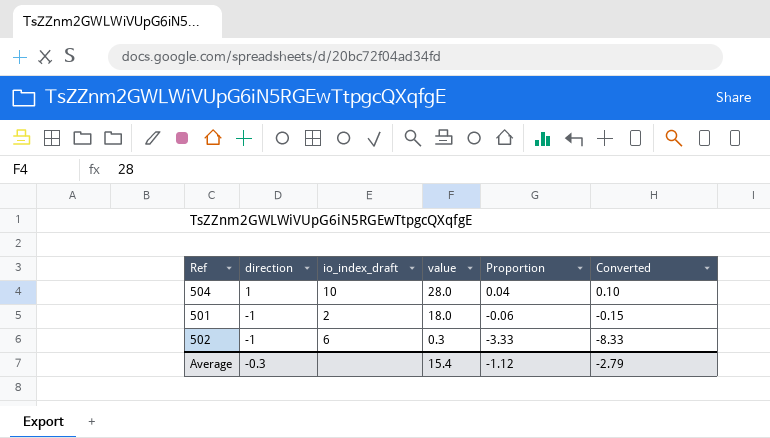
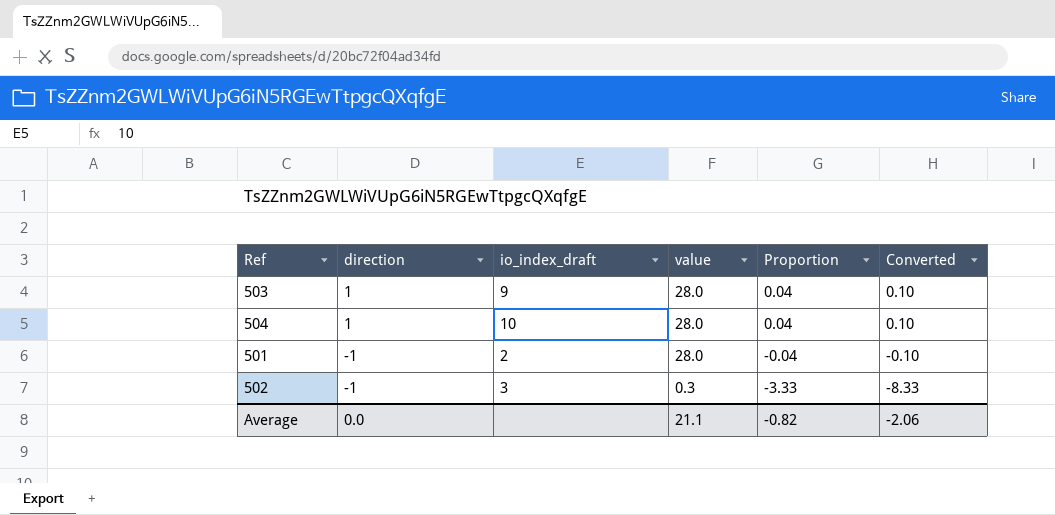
row 503: none -> 1 | 9 | 28.0 | 0.04 | 0.10
501 | value: 18.0 -> 28.0
501 | Proportion: -0.06 -> -0.04
501 | Converted: -0.15 -> -0.10
502 | io_index_draft: 6 -> 3
Average | direction: -0.3 -> 0.0
Average | value: 15.4 -> 21.1
Average | Proportion: -1.12 -> -0.82
Average | Converted: -2.79 -> -2.06

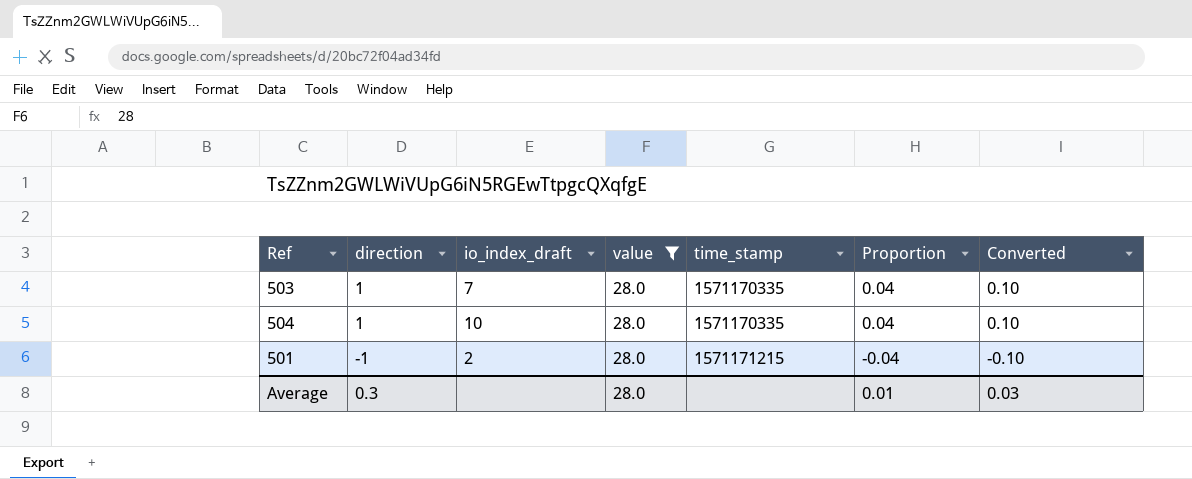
filter: none -> value = 28.0
column time_stamp | position: none -> 5
503 | io_index_draft: 9 -> 7
Average | direction: 0.0 -> 0.3
Average | value: 21.1 -> 28.0
Average | Proportion: -0.82 -> 0.01
Average | Converted: -2.06 -> 0.03

